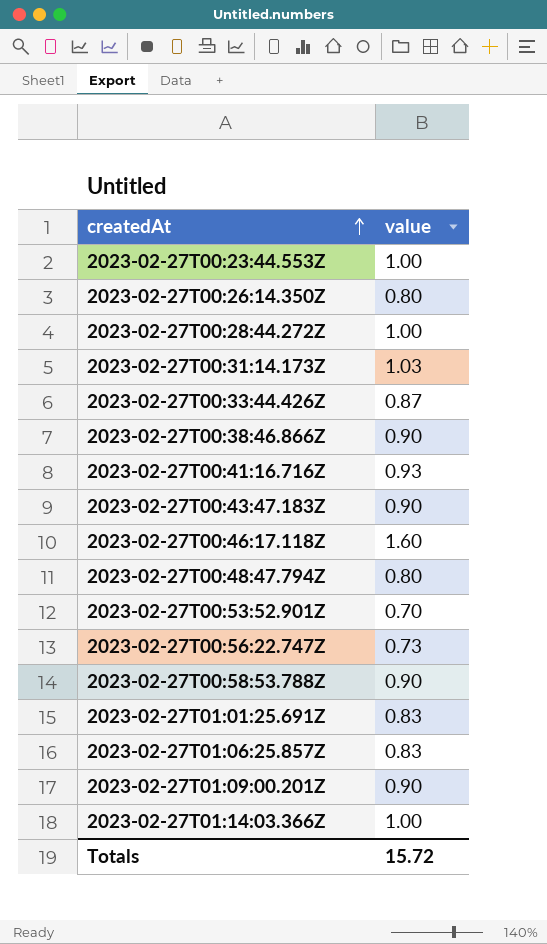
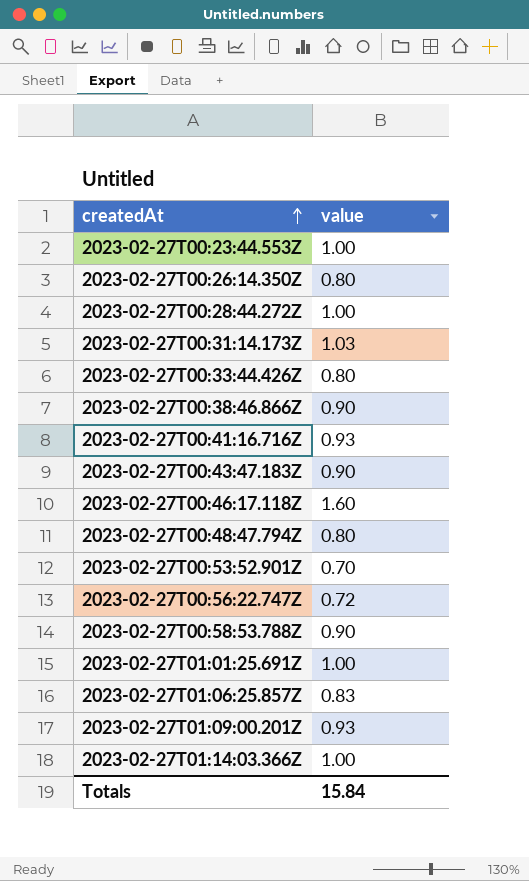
2023-02-27T00:33:44.426Z | value: 0.87 -> 0.80
2023-02-27T00:56:22.747Z | value: 0.73 -> 0.72
2023-02-27T01:01:25.691Z | value: 0.83 -> 1.00
2023-02-27T01:09:00.201Z | value: 0.90 -> 0.93
Totals | value: 15.72 -> 15.84

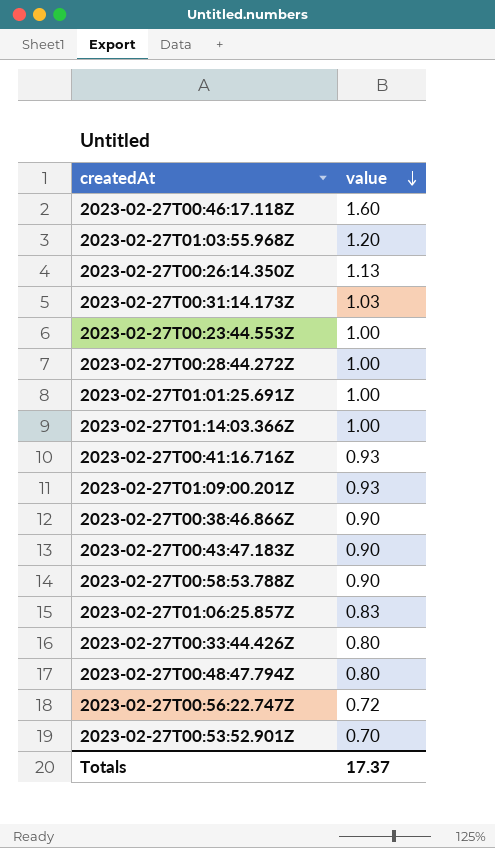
row order: createdAt ascending -> value descending
row 2023-02-27T01:03:55.968Z: none -> 1.20
2023-02-27T00:26:14.350Z | value: 0.80 -> 1.13
Totals | value: 15.84 -> 17.37

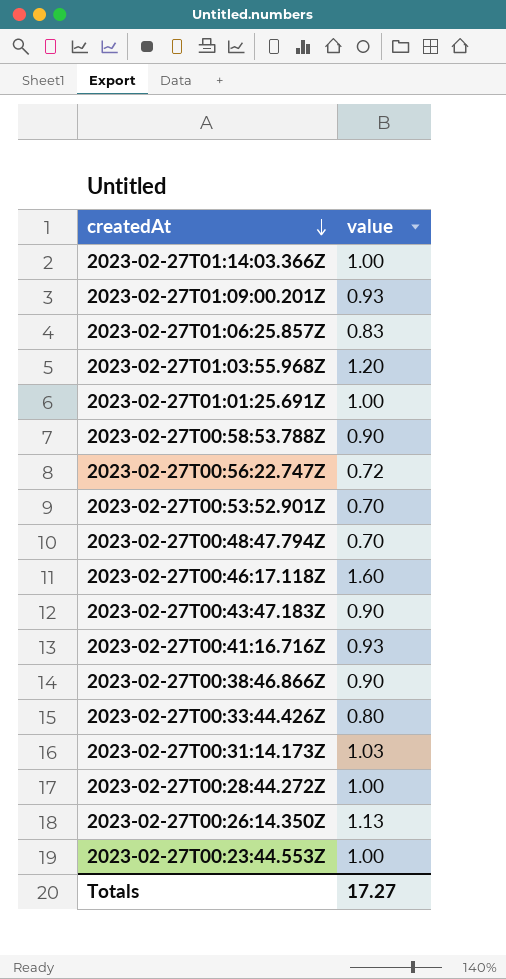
row order: value descending -> createdAt descending
2023-02-27T00:48:47.794Z | value: 0.80 -> 0.70
Totals | value: 17.37 -> 17.27

